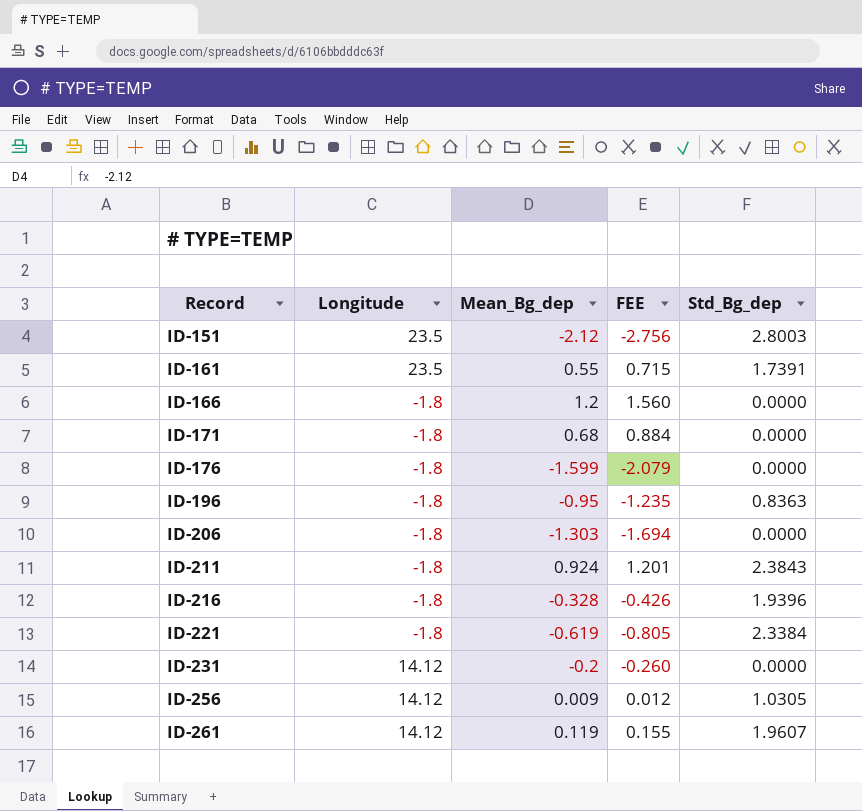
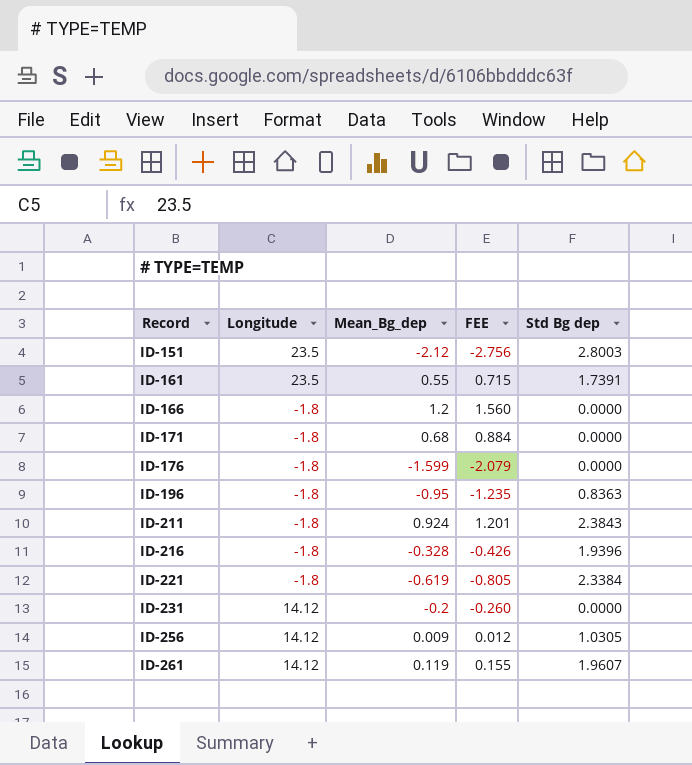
column name: Std_Bg_dep -> Std Bg dep
row ID-206: -1.8 | -1.303 | -1.694 | 0.0000 -> none

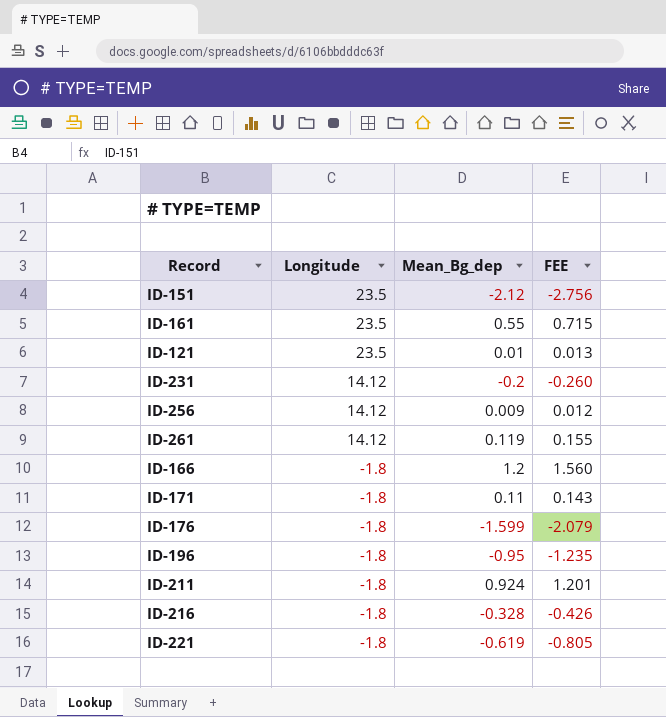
row order: Record ascending -> Longitude descending
column Std Bg dep | position: 5 -> none
row ID-121: none -> 23.5 | 0.01 | 0.013
ID-171 | Mean_Bg_dep: 0.68 -> 0.11
ID-171 | FEE: 0.884 -> 0.143

